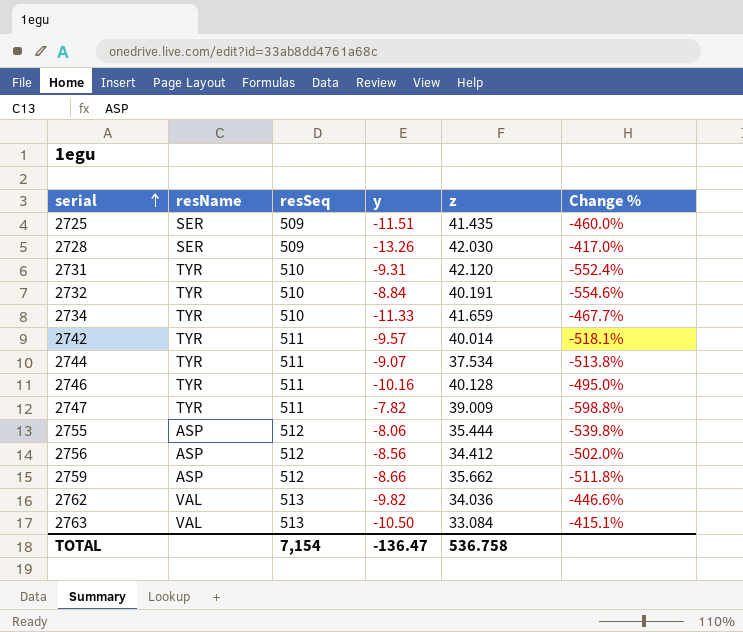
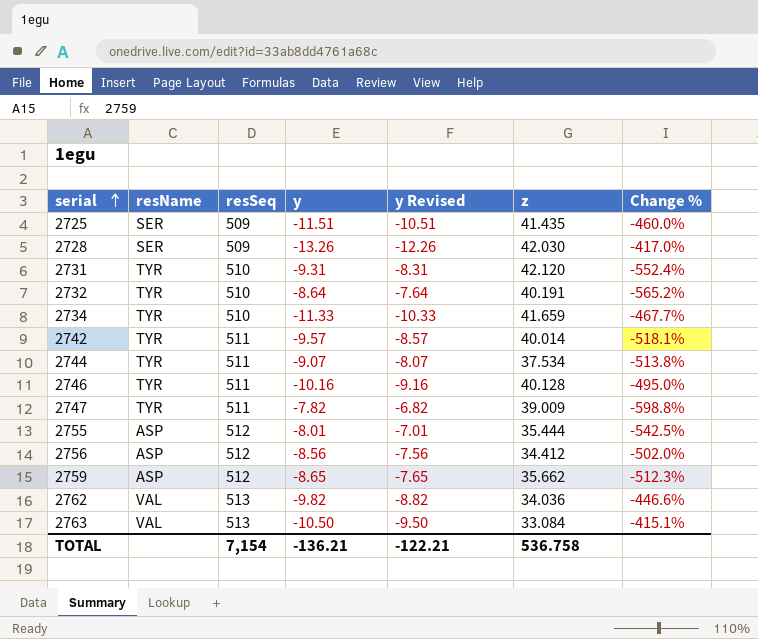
column y Revised | formula: none -> [y] + 1
2732 | y: -8.84 -> -8.64
2732 | Change %: -554.6% -> -565.2%
2755 | y: -8.06 -> -8.01
2755 | Change %: -539.8% -> -542.5%
2759 | y: -8.66 -> -8.65
2759 | Change %: -511.8% -> -512.3%
TOTAL | y: -136.47 -> -136.21

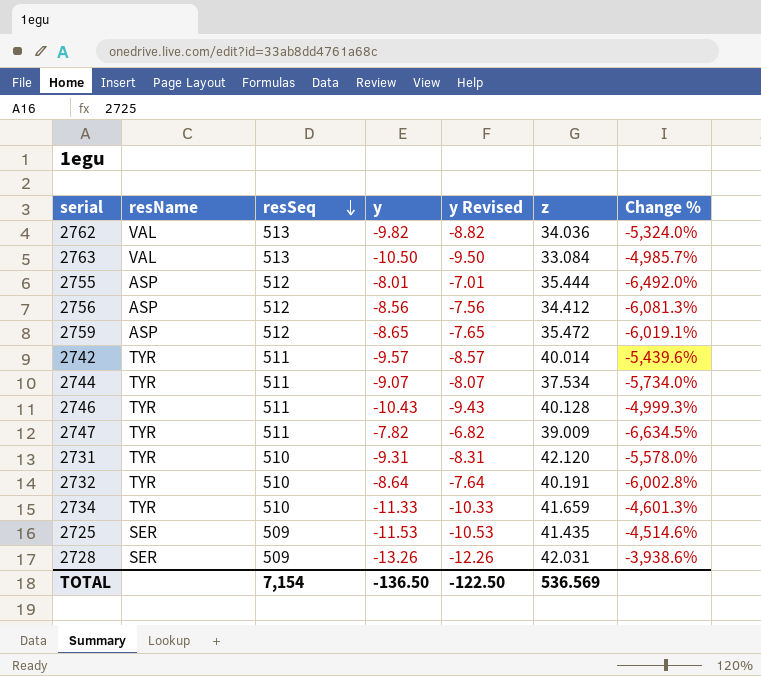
row order: serial ascending -> resSeq descending
column Change % | formula: ([z] - [y]) / [y] -> ([resSeq] - [y]) / [y]
2759 | z: 35.662 -> 35.472
2746 | y: -10.16 -> -10.43
2746 | y Revised: -9.16 -> -9.43
2725 | y: -11.51 -> -11.53
2725 | y Revised: -10.51 -> -10.53
2728 | z: 42.030 -> 42.031
TOTAL | y: -136.21 -> -136.50
TOTAL | y Revised: -122.21 -> -122.50
TOTAL | z: 536.758 -> 536.569

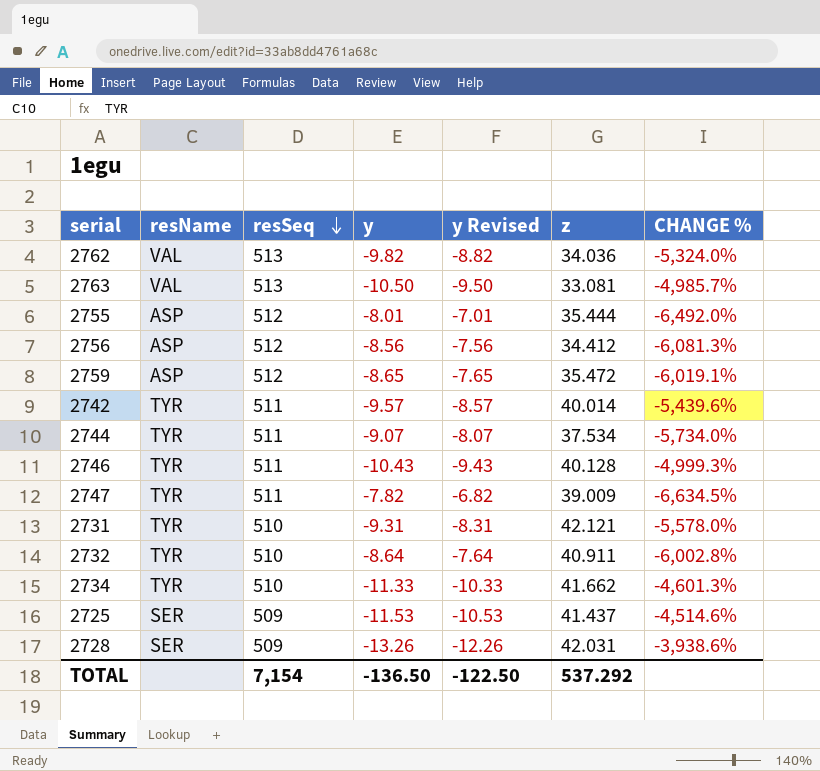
column name: Change % -> CHANGE %
2763 | z: 33.084 -> 33.081
2731 | z: 42.120 -> 42.121
2732 | z: 40.191 -> 40.911
2734 | z: 41.659 -> 41.662
2725 | z: 41.435 -> 41.437
TOTAL | z: 536.569 -> 537.292

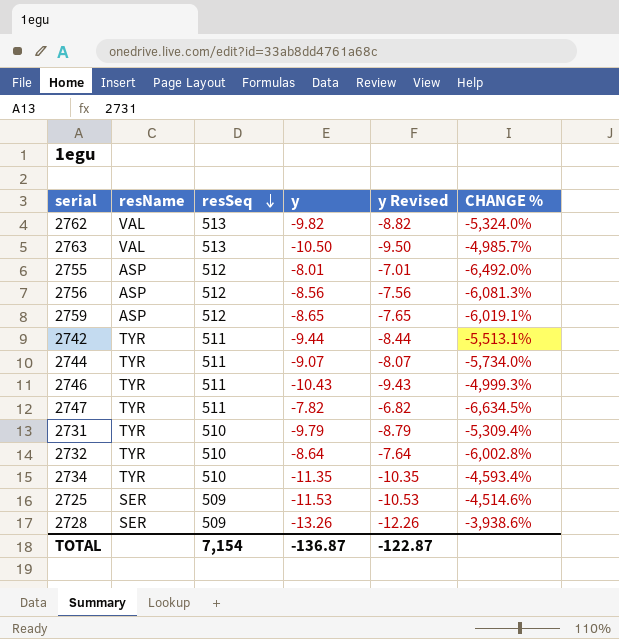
column z | position: 6 -> none
2742 | y: -9.57 -> -9.44
2742 | y Revised: -8.57 -> -8.44
2742 | CHANGE %: -5,439.6% -> -5,513.1%
2731 | y: -9.31 -> -9.79
2731 | y Revised: -8.31 -> -8.79
2731 | CHANGE %: -5,578.0% -> -5,309.4%
2734 | y: -11.33 -> -11.35
2734 | y Revised: -10.33 -> -10.35
2734 | CHANGE %: -4,601.3% -> -4,593.4%
TOTAL | y: -136.50 -> -136.87
TOTAL | y Revised: -122.50 -> -122.87

